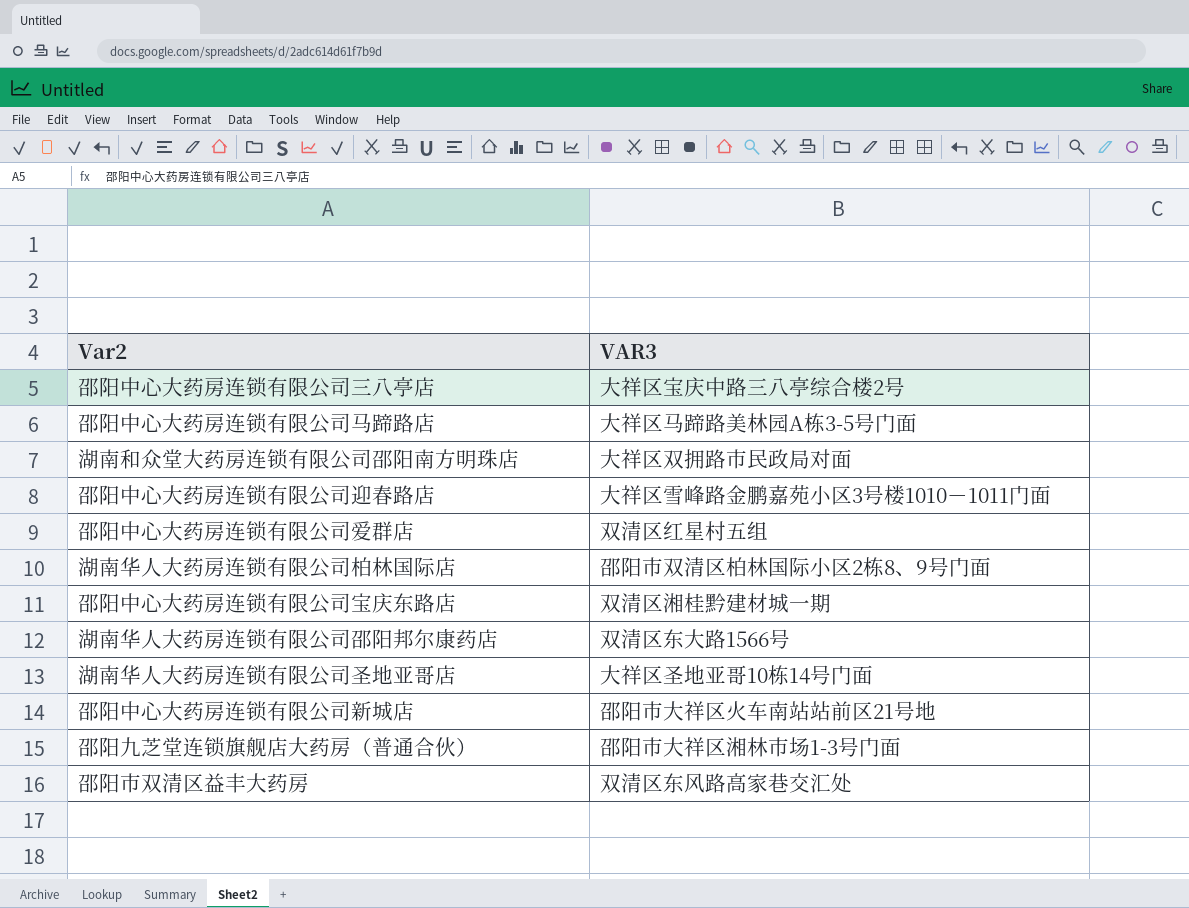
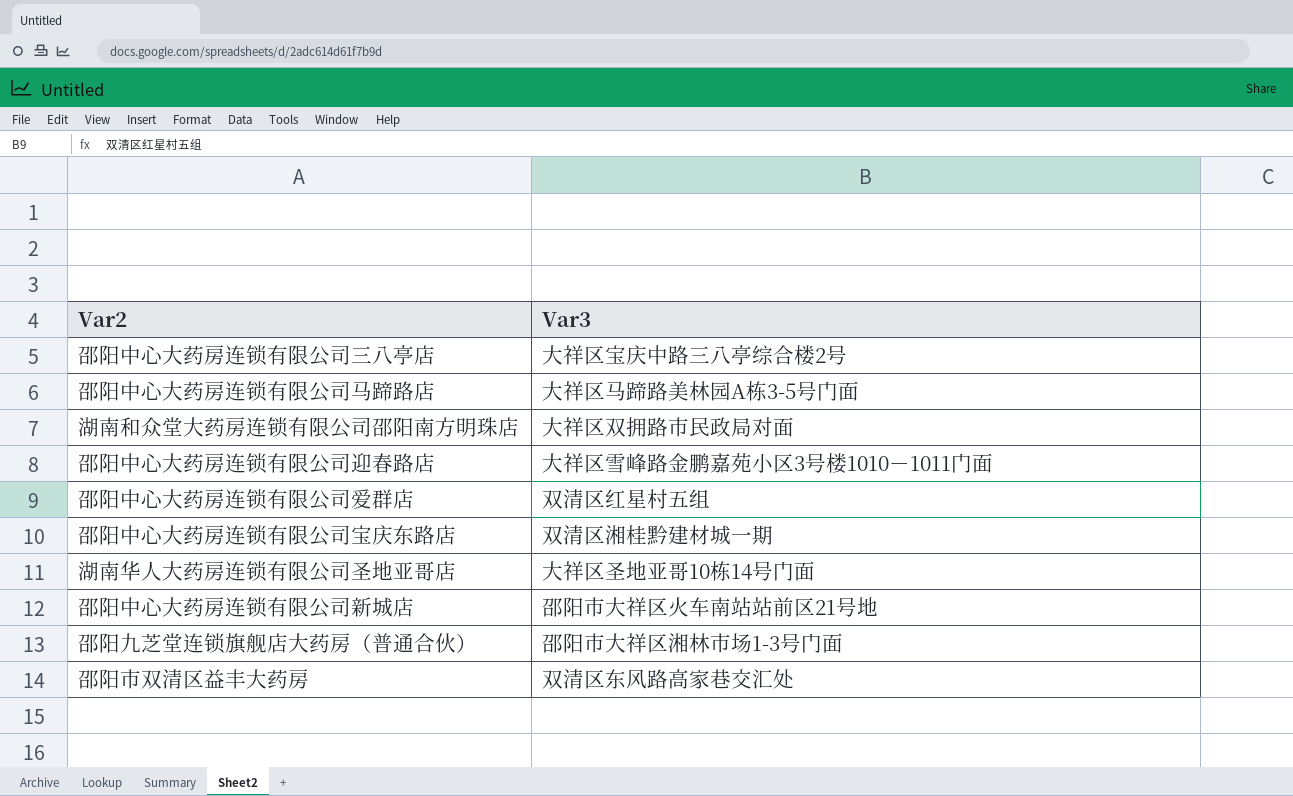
column name: VAR3 -> Var3
row 湖南华人大药房连锁有限公司柏林国际店: 邵阳市双清区柏林国际小区2栋8、9号门面 -> none
row 湖南华人大药房连锁有限公司邵阳邦尔康药店: 双清区东大路1566号 -> none

